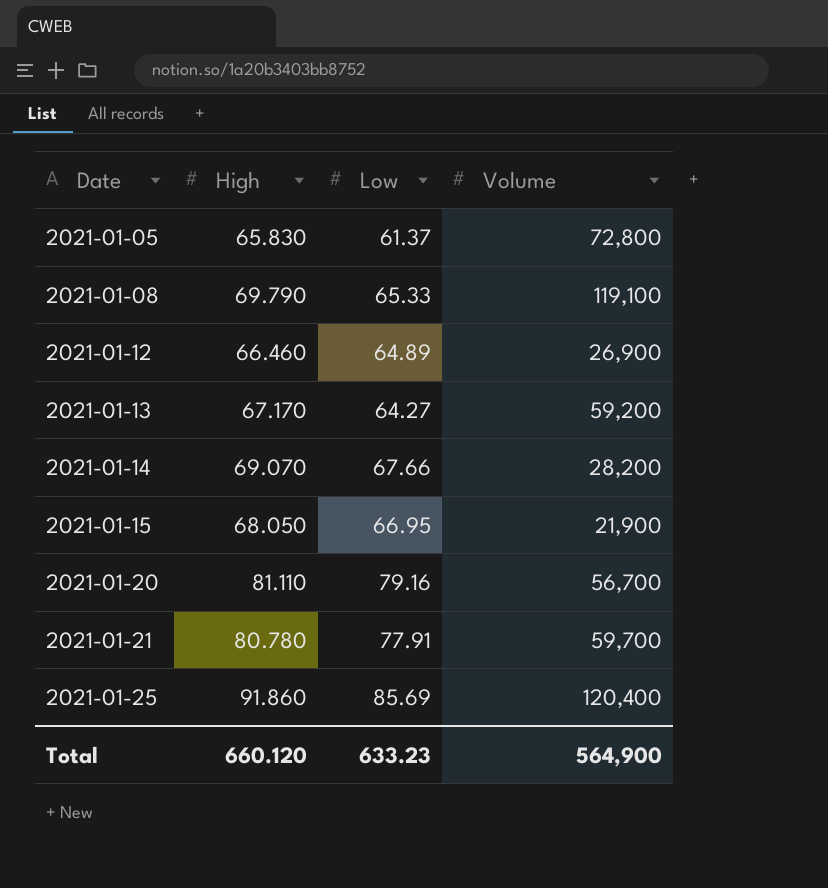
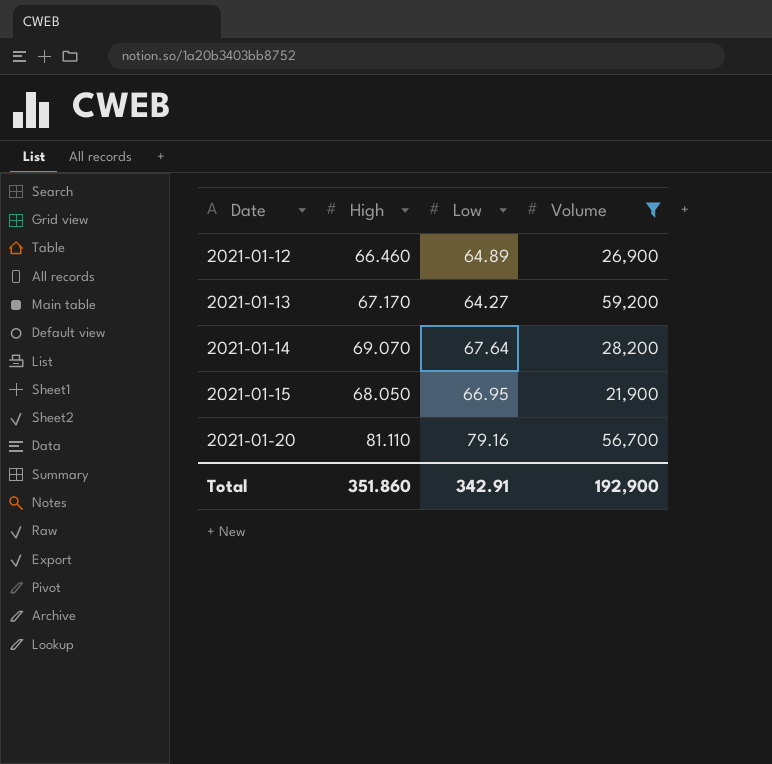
filter: none -> Volume <= 59,200
2021-01-14 | Low: 67.66 -> 67.64
Total | High: 660.120 -> 351.860
Total | Low: 633.23 -> 342.91
Total | Volume: 564,900 -> 192,900

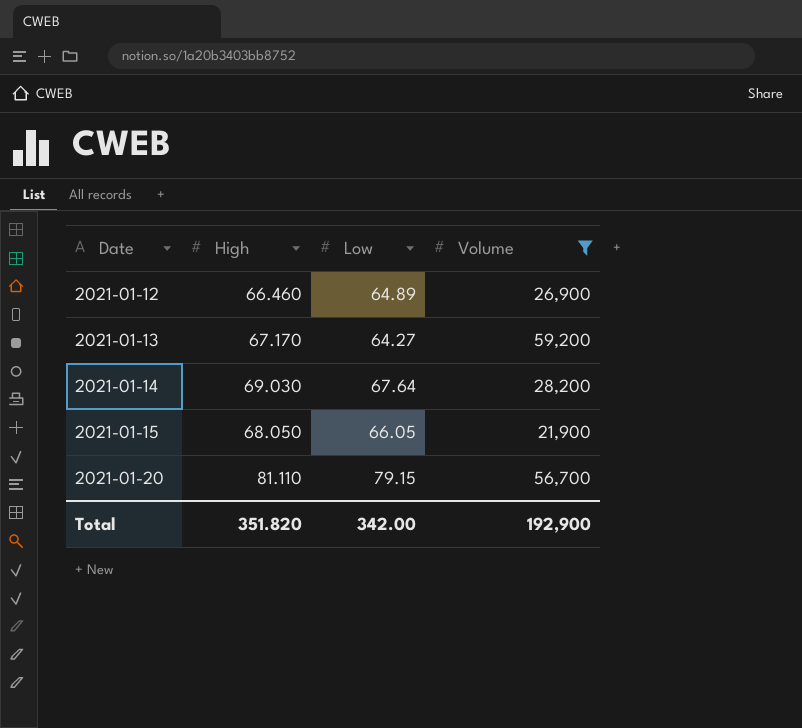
2021-01-14 | High: 69.070 -> 69.030
2021-01-15 | Low: 66.95 -> 66.05
2021-01-20 | Low: 79.16 -> 79.15
Total | High: 351.860 -> 351.820
Total | Low: 342.91 -> 342.00

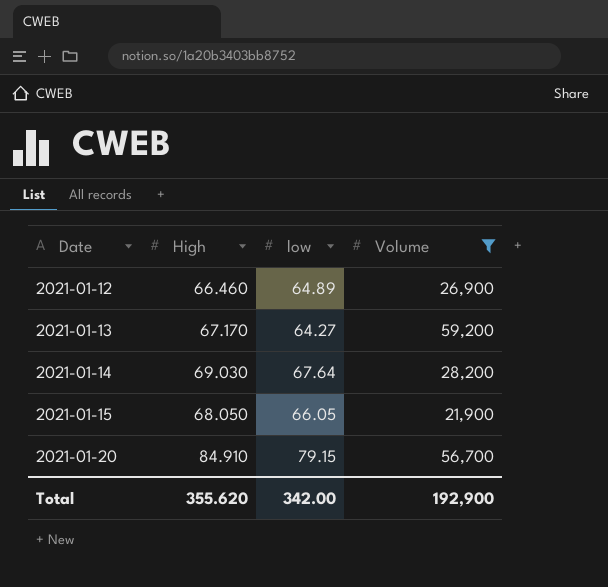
column name: Low -> low
2021-01-20 | High: 81.110 -> 84.910
Total | High: 351.820 -> 355.620

